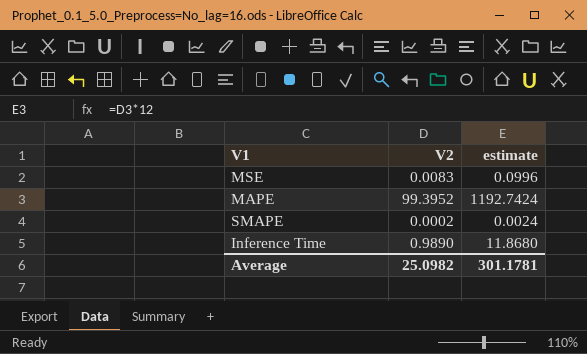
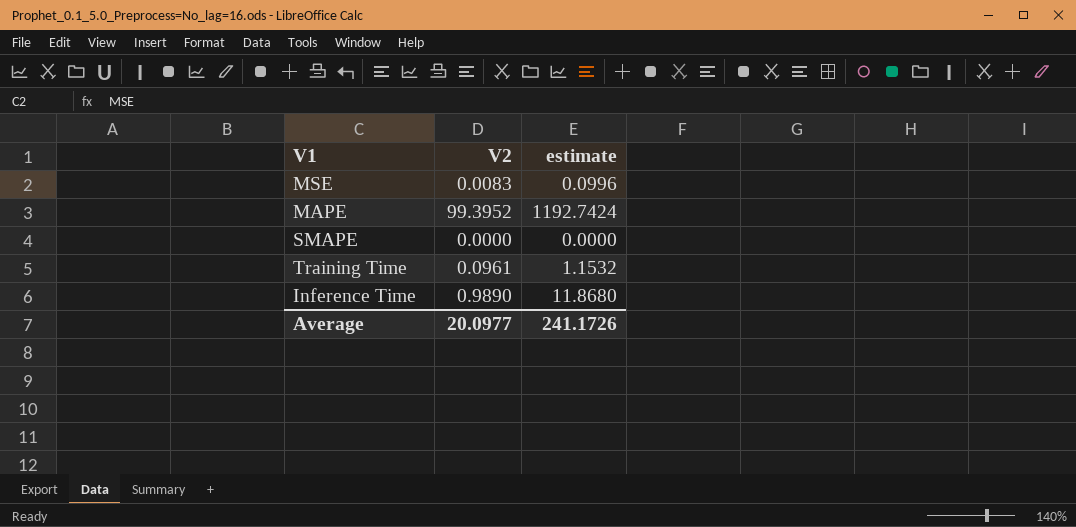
SMAPE | V2: 0.0002 -> 0.0000
SMAPE | estimate: 0.0024 -> 0.0000
row Training Time: none -> 0.0961 | 1.1532
Average | V2: 25.0982 -> 20.0977
Average | estimate: 301.1781 -> 241.1726

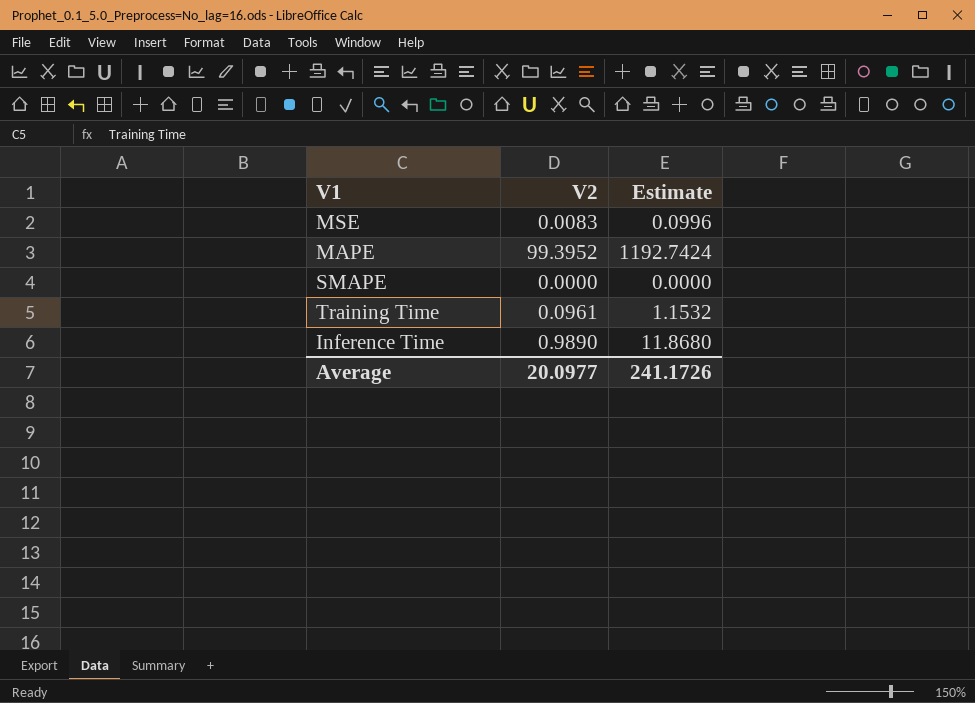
column name: estimate -> Estimate

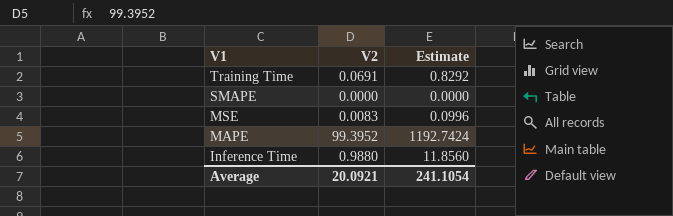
row order: none -> V1 descending
Training Time | V2: 0.0961 -> 0.0691
Training Time | Estimate: 1.1532 -> 0.8292
Inference Time | V2: 0.9890 -> 0.9880
Inference Time | Estimate: 11.8680 -> 11.8560
Average | V2: 20.0977 -> 20.0921
Average | Estimate: 241.1726 -> 241.1054

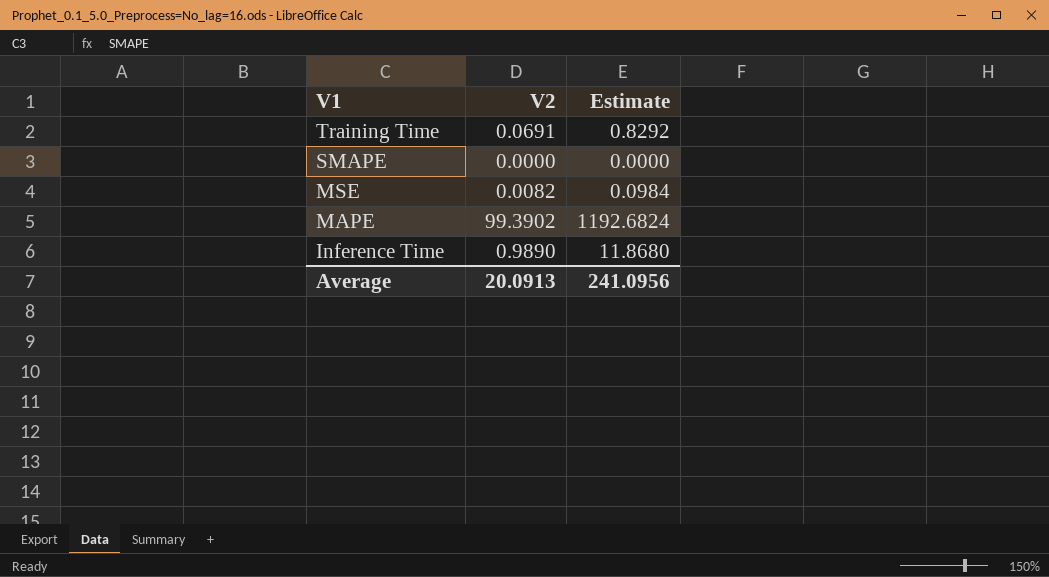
MSE | V2: 0.0083 -> 0.0082
MSE | Estimate: 0.0996 -> 0.0984
MAPE | V2: 99.3952 -> 99.3902
MAPE | Estimate: 1192.7424 -> 1192.6824
Inference Time | V2: 0.9880 -> 0.9890
Inference Time | Estimate: 11.8560 -> 11.8680
Average | V2: 20.0921 -> 20.0913
Average | Estimate: 241.1054 -> 241.0956

